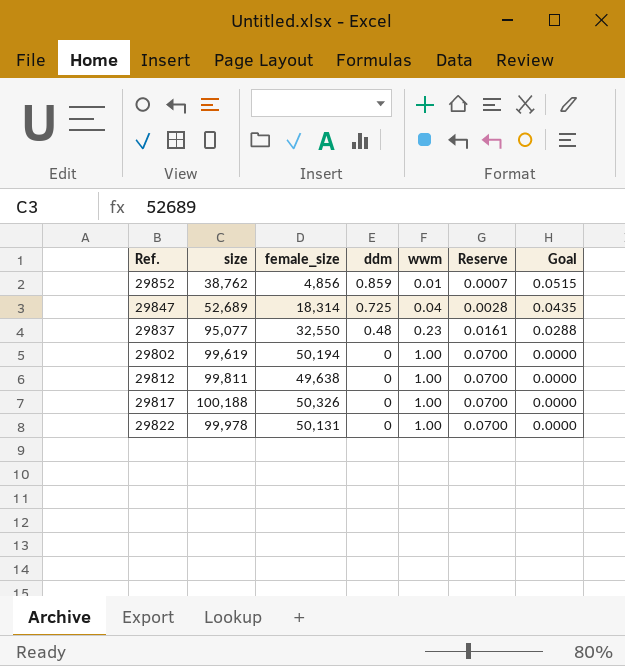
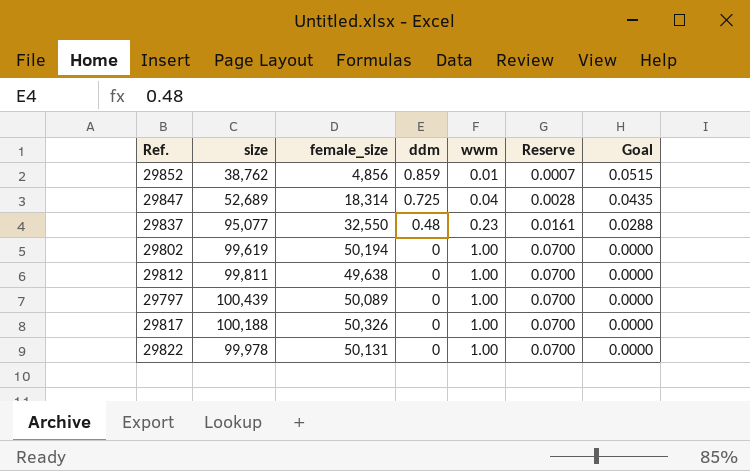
row 29797: none -> 100,439 | 50,089 | 0 | 1.00 | 0.0700 | 0.0000

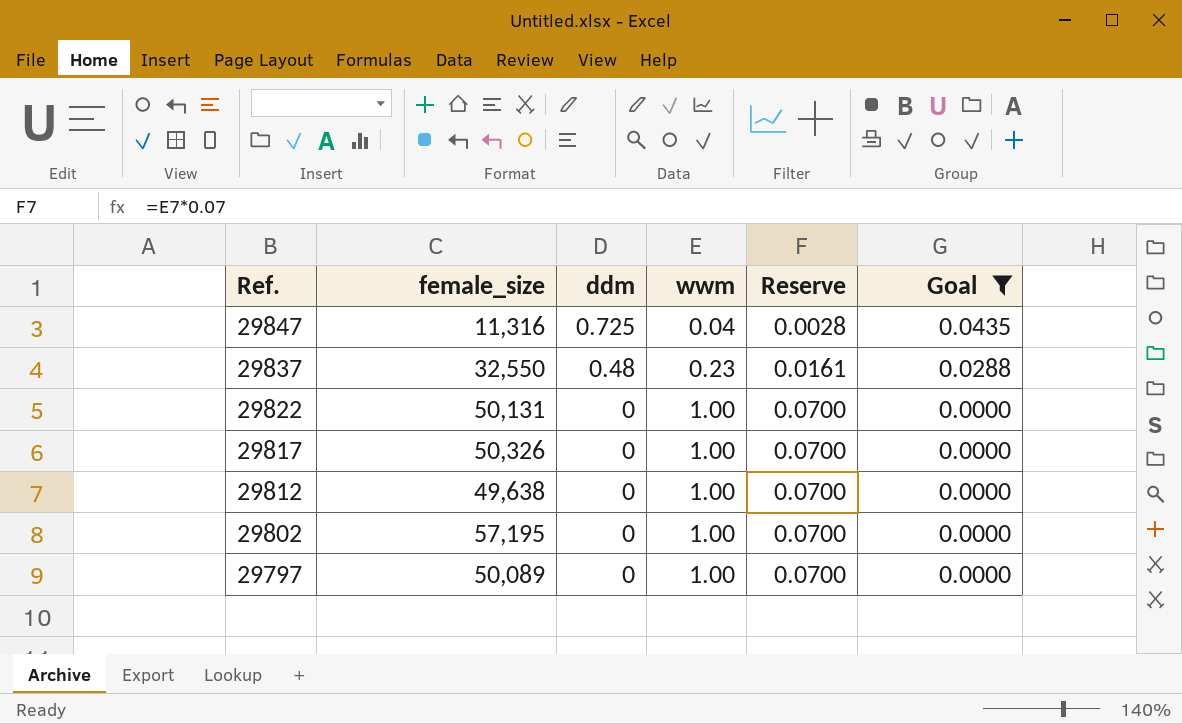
filter: none -> Goal != 0.0515
row order: ddm descending -> Ref. descending
column size | position: 2 -> none
29847 | female_size: 18,314 -> 11,316
29802 | female_size: 50,194 -> 57,195

